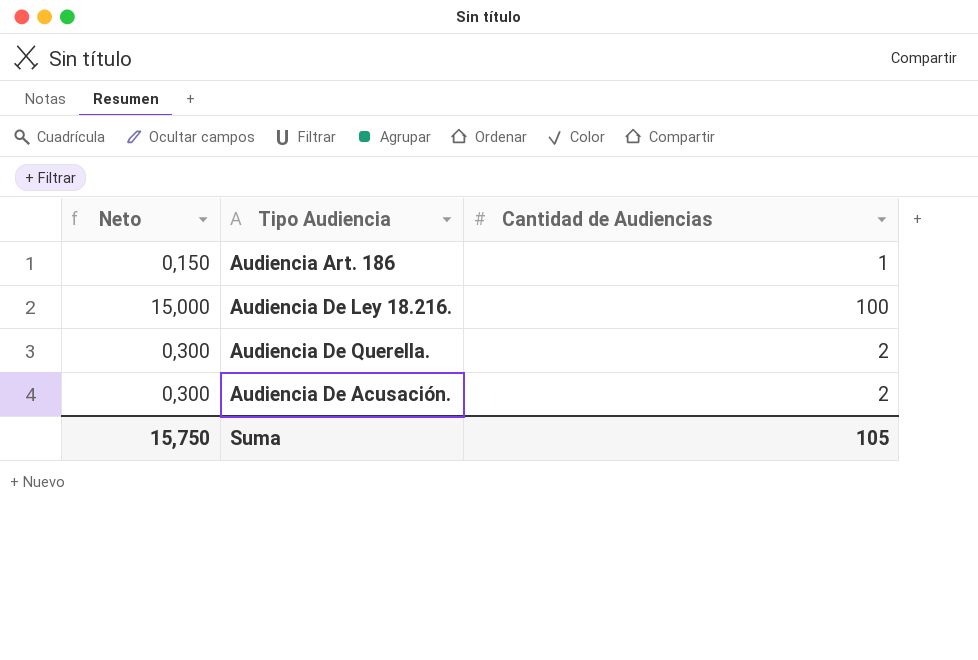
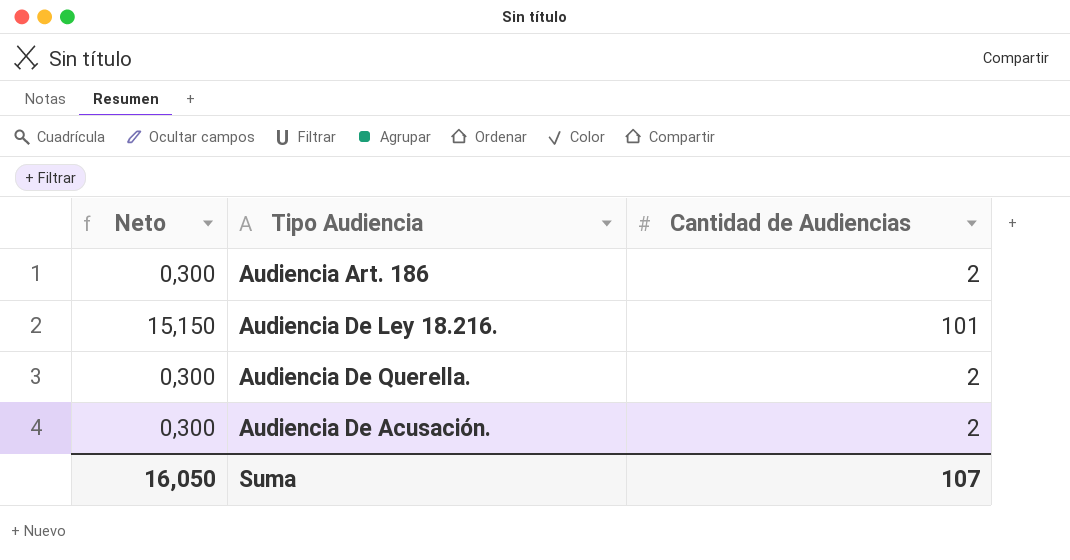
Audiencia Art. 186 | Neto: 0,150 -> 0,300
Audiencia Art. 186 | Cantidad de Audiencias: 1 -> 2
Audiencia De Ley 18.216. | Neto: 15,000 -> 15,150
Audiencia De Ley 18.216. | Cantidad de Audiencias: 100 -> 101
Suma | Neto: 15,750 -> 16,050
Suma | Cantidad de Audiencias: 105 -> 107

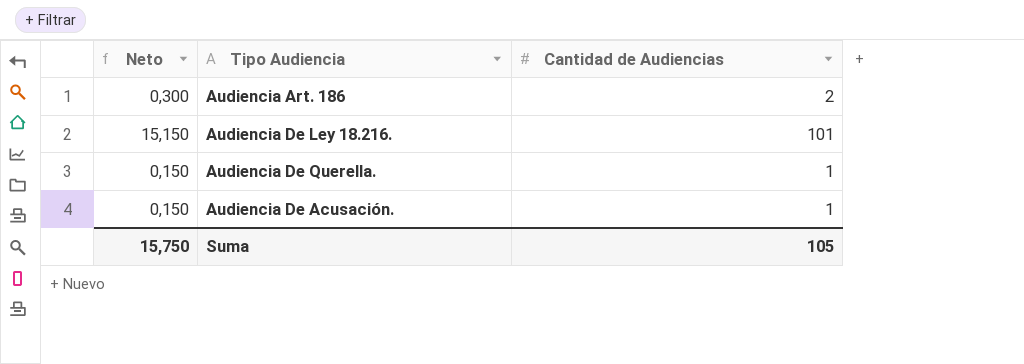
Audiencia De Querella. | Neto: 0,300 -> 0,150
Audiencia De Querella. | Cantidad de Audiencias: 2 -> 1
Audiencia De Acusación. | Neto: 0,300 -> 0,150
Audiencia De Acusación. | Cantidad de Audiencias: 2 -> 1
Suma | Neto: 16,050 -> 15,750
Suma | Cantidad de Audiencias: 107 -> 105

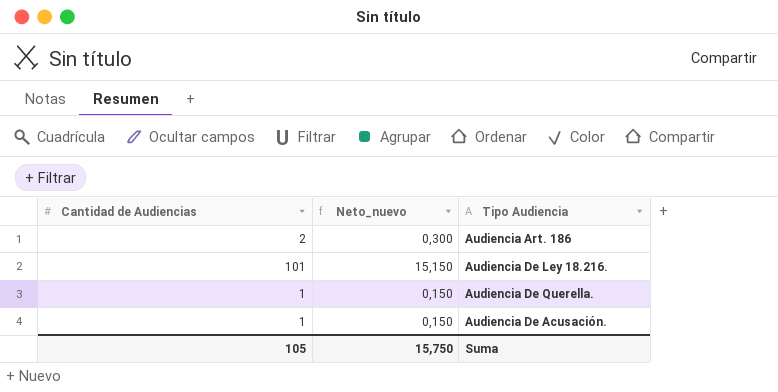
column Cantidad de Audiencias | position: 3 -> 1
column name: Neto -> Neto_nuevo

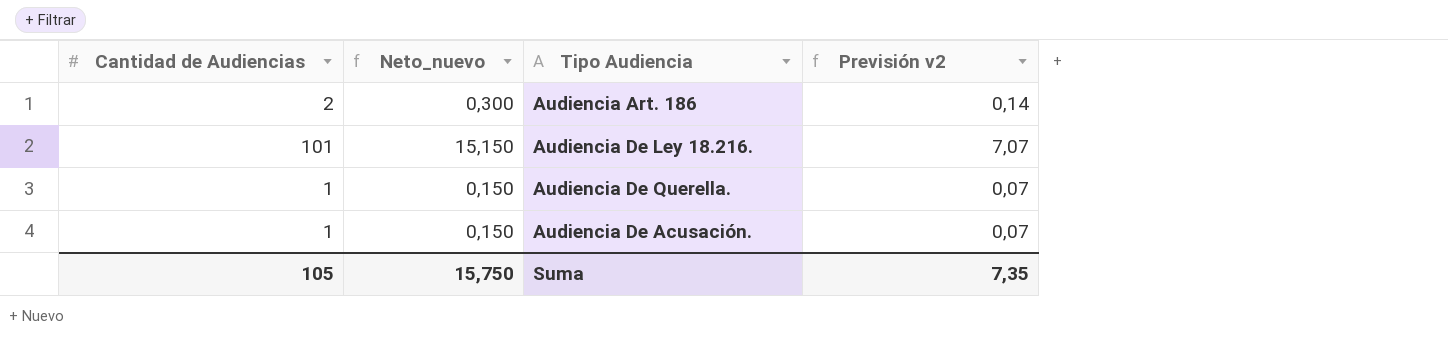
column Previsión v2 | formula: none -> [Cantidad de Audiencias] * 0,07

